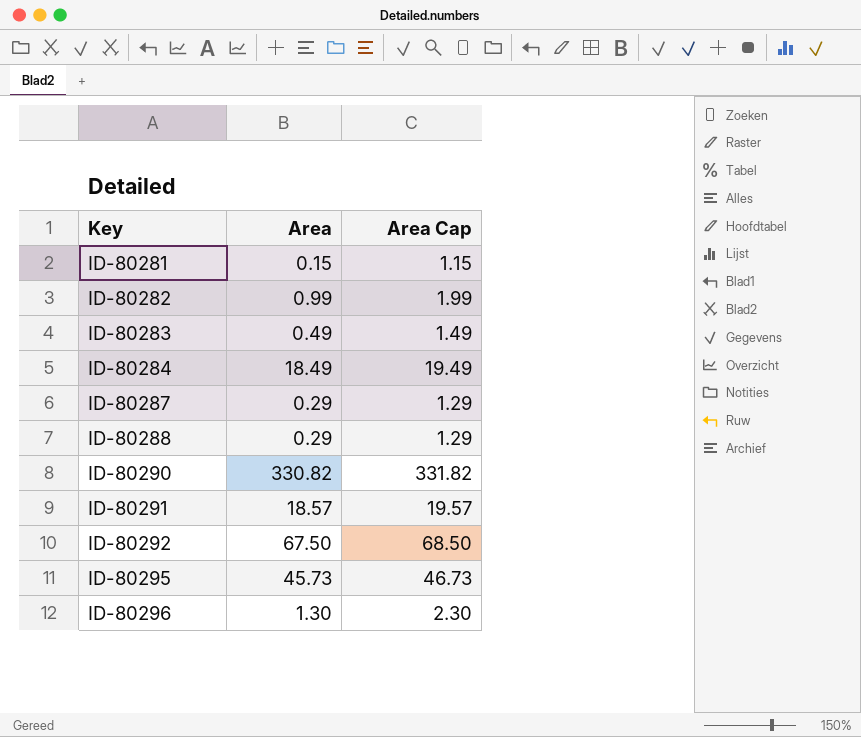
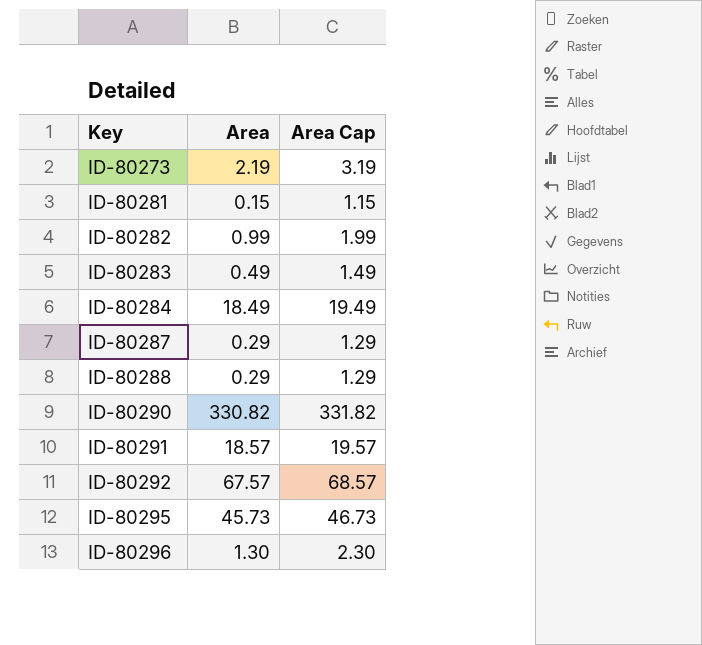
row ID-80273: none -> 2.19 | 3.19
ID-80292 | Area: 67.50 -> 67.57
ID-80292 | Area Cap: 68.50 -> 68.57

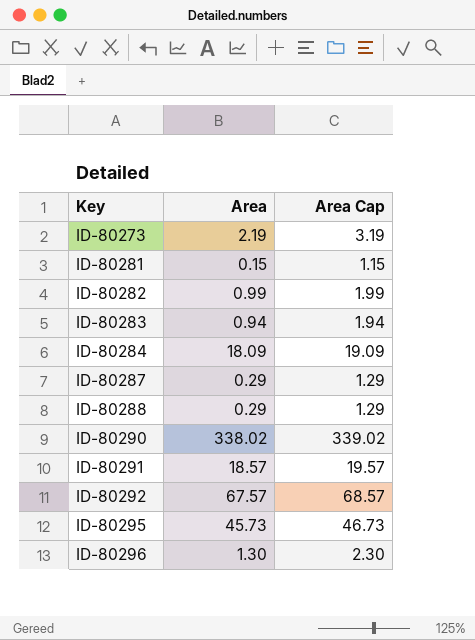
ID-80283 | Area: 0.49 -> 0.94
ID-80283 | Area Cap: 1.49 -> 1.94
ID-80284 | Area: 18.49 -> 18.09
ID-80284 | Area Cap: 19.49 -> 19.09
ID-80290 | Area: 330.82 -> 338.02
ID-80290 | Area Cap: 331.82 -> 339.02

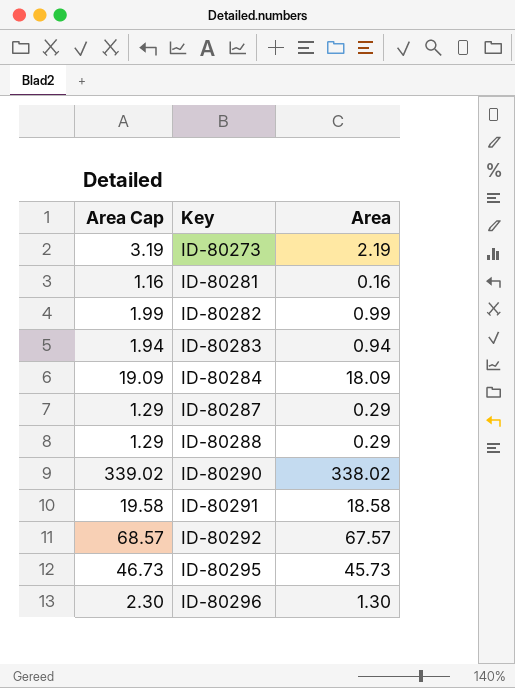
column Area Cap | position: 3 -> 1
ID-80281 | Area Cap: 1.15 -> 1.16
ID-80281 | Area: 0.15 -> 0.16
ID-80291 | Area Cap: 19.57 -> 19.58
ID-80291 | Area: 18.57 -> 18.58

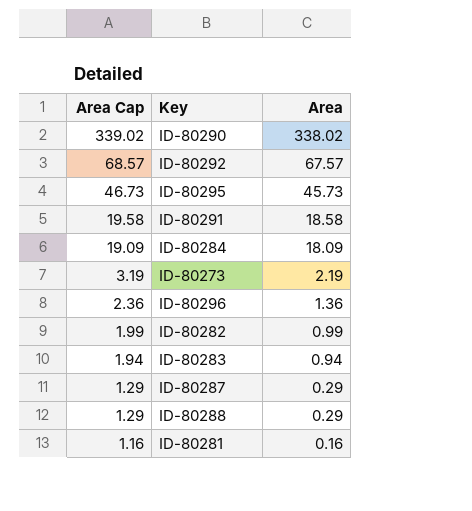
row order: Key ascending -> Area Cap descending
ID-80296 | Area Cap: 2.30 -> 2.36
ID-80296 | Area: 1.30 -> 1.36

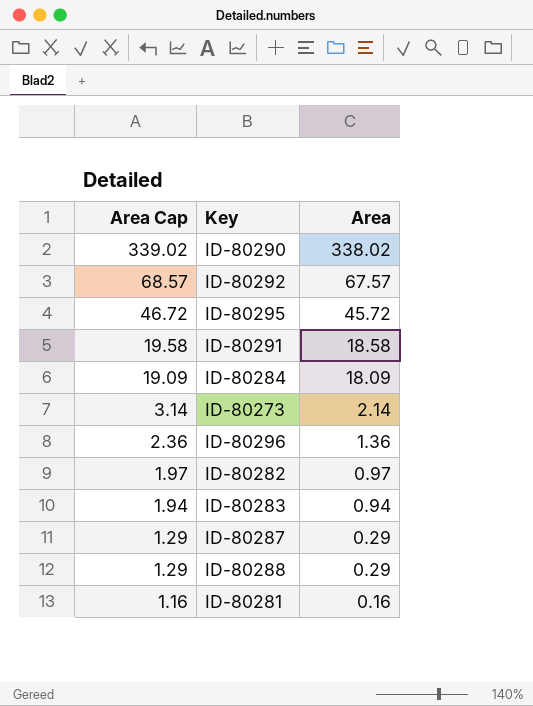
ID-80295 | Area Cap: 46.73 -> 46.72
ID-80295 | Area: 45.73 -> 45.72
ID-80273 | Area Cap: 3.19 -> 3.14
ID-80273 | Area: 2.19 -> 2.14
ID-80282 | Area Cap: 1.99 -> 1.97
ID-80282 | Area: 0.99 -> 0.97

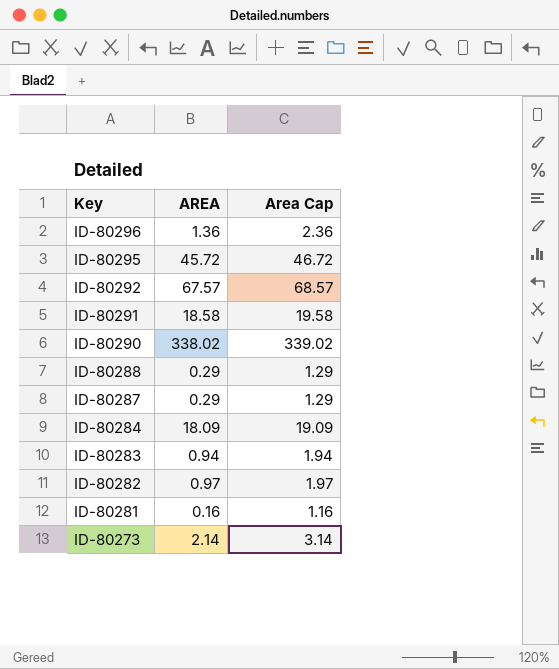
row order: Area Cap descending -> Key descending
column name: Area -> AREA
column Area Cap | position: 1 -> 3

